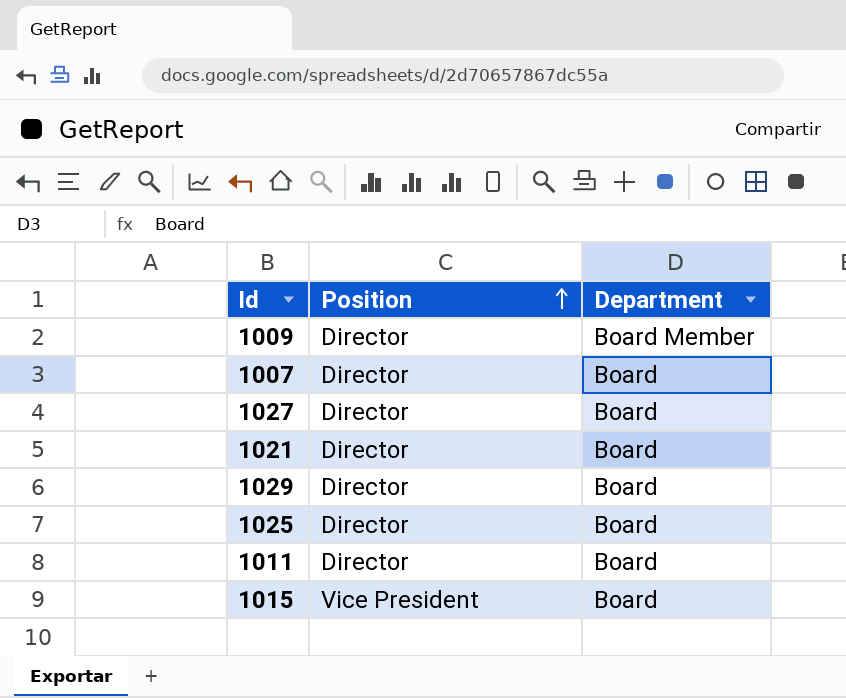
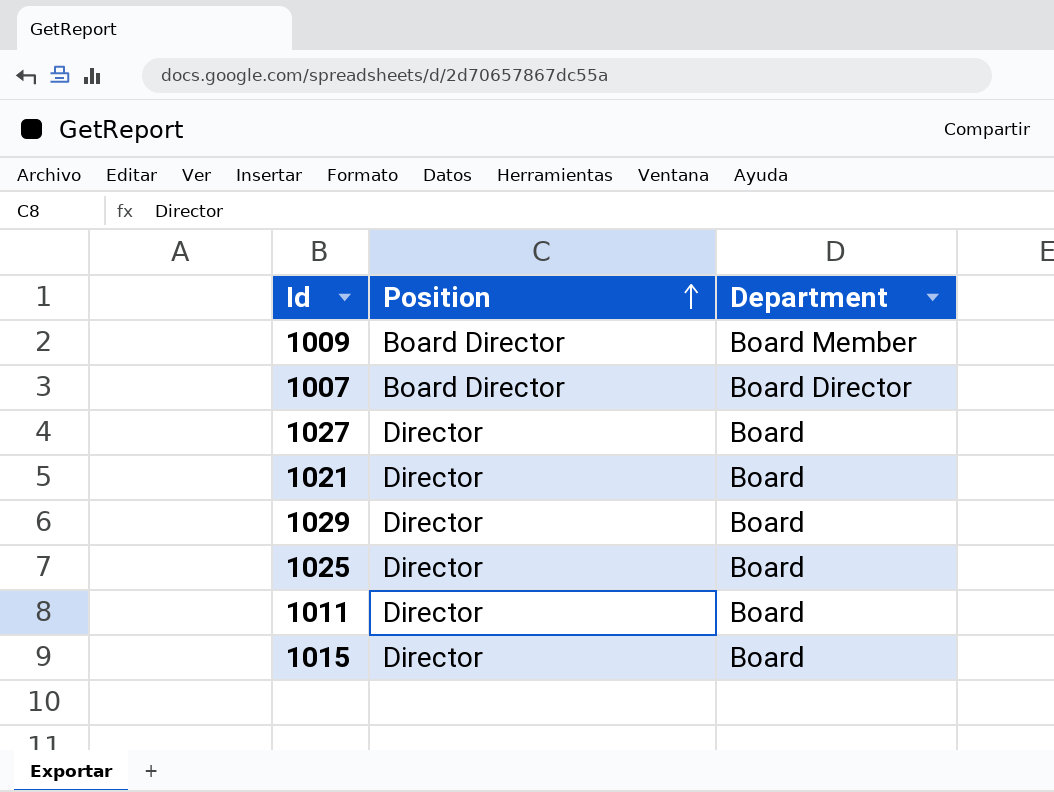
1009 | Position: Director -> Board Director
1007 | Position: Director -> Board Director
1007 | Department: Board -> Board Director
1015 | Position: Vice President -> Director

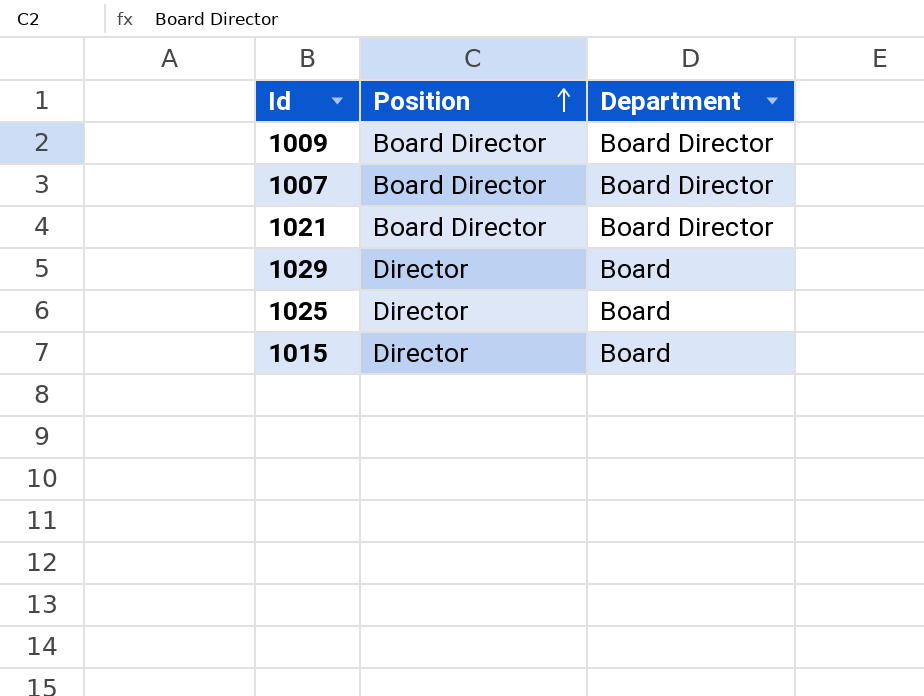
row 1027: Director | Board -> none
row 1011: Director | Board -> none
1009 | Department: Board Member -> Board Director
1021 | Position: Director -> Board Director
1021 | Department: Board -> Board Director

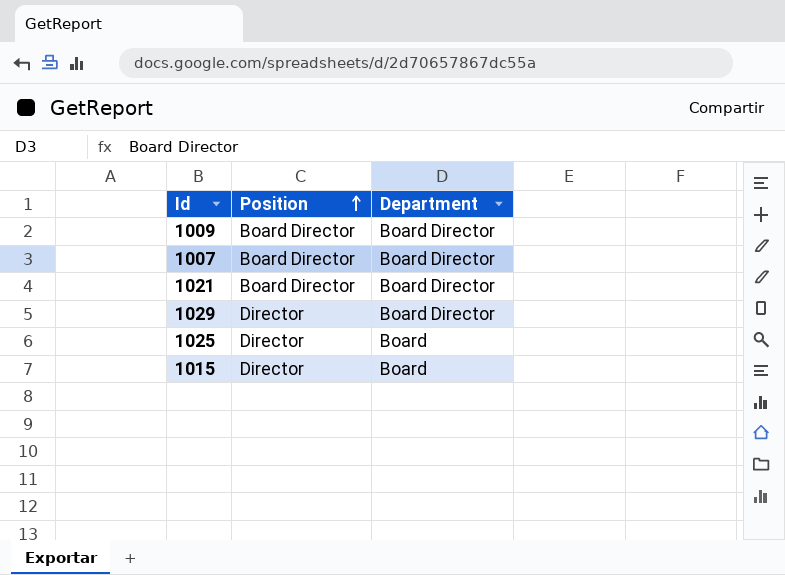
1029 | Department: Board -> Board Director

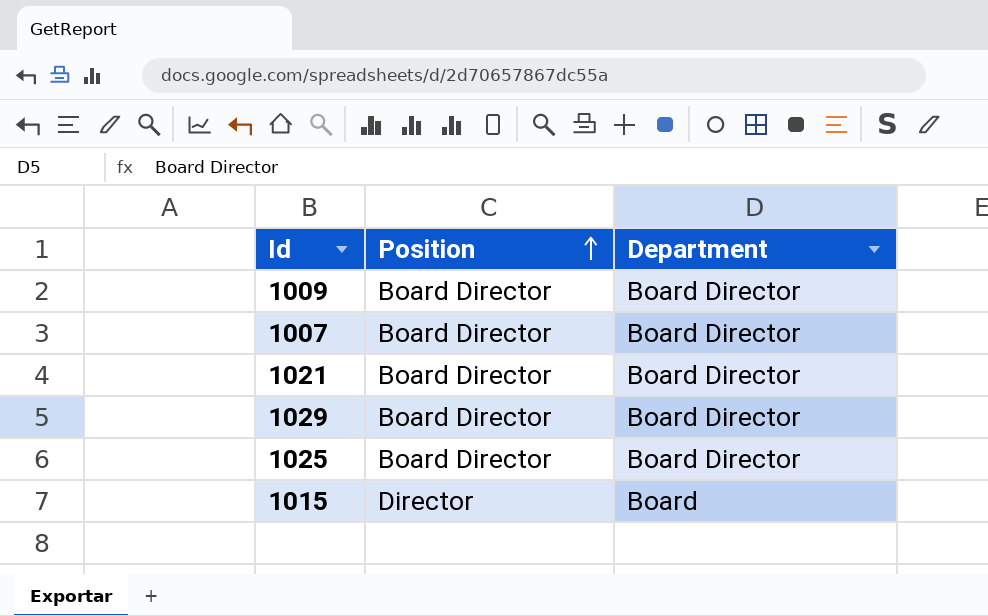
1029 | Position: Director -> Board Director
1025 | Position: Director -> Board Director
1025 | Department: Board -> Board Director

